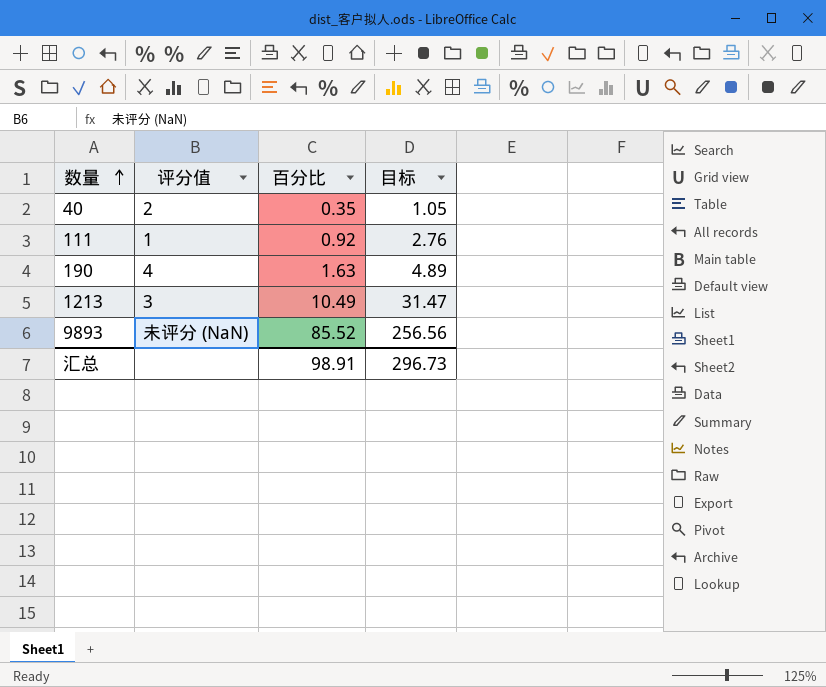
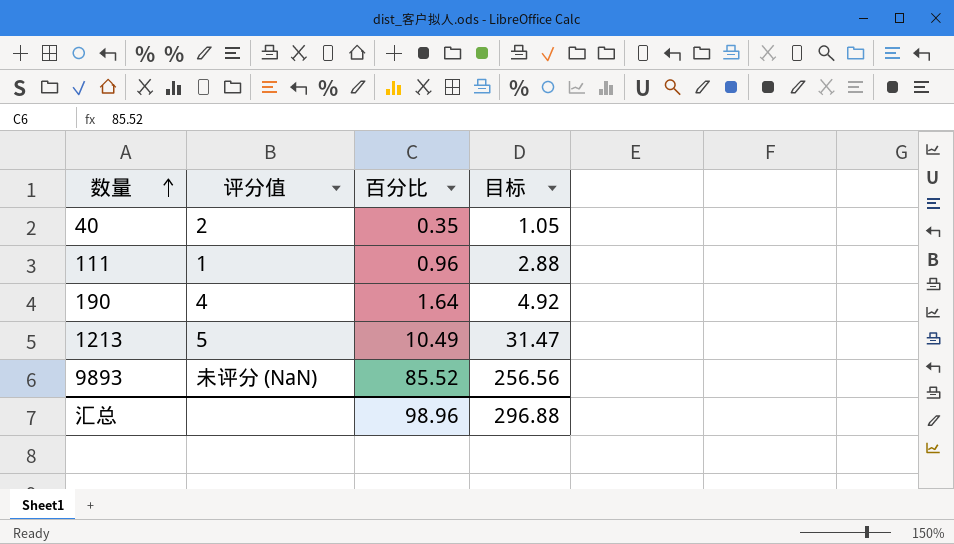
111 | 百分比: 0.92 -> 0.96
111 | 目标: 2.76 -> 2.88
190 | 百分比: 1.63 -> 1.64
190 | 目标: 4.89 -> 4.92
1213 | 评分值: 3 -> 5
汇总 | 百分比: 98.91 -> 98.96
汇总 | 目标: 296.73 -> 296.88

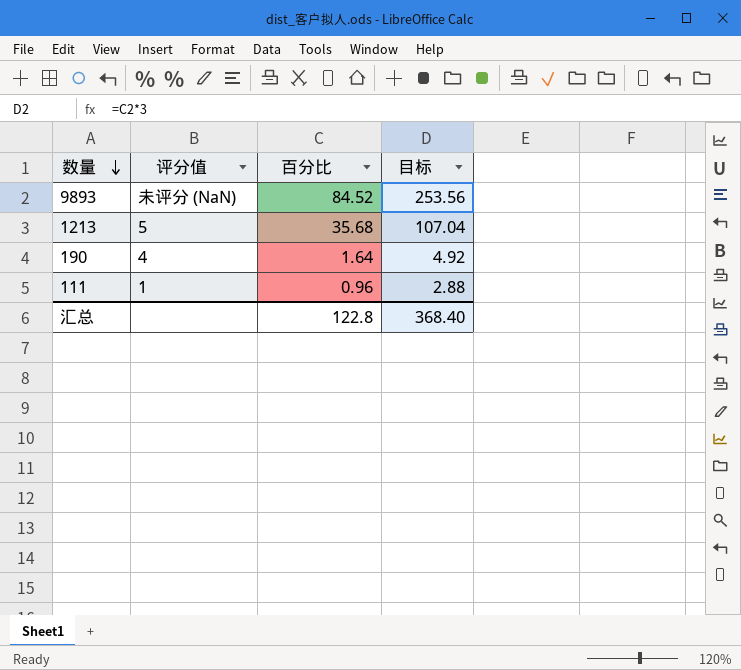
row order: 数量 ascending -> 数量 descending
row 40: 2 | 0.35 | 1.05 -> none
9893 | 百分比: 85.52 -> 84.52
9893 | 目标: 256.56 -> 253.56
1213 | 百分比: 10.49 -> 35.68
1213 | 目标: 31.47 -> 107.04
汇总 | 百分比: 98.96 -> 122.8
汇总 | 目标: 296.88 -> 368.40

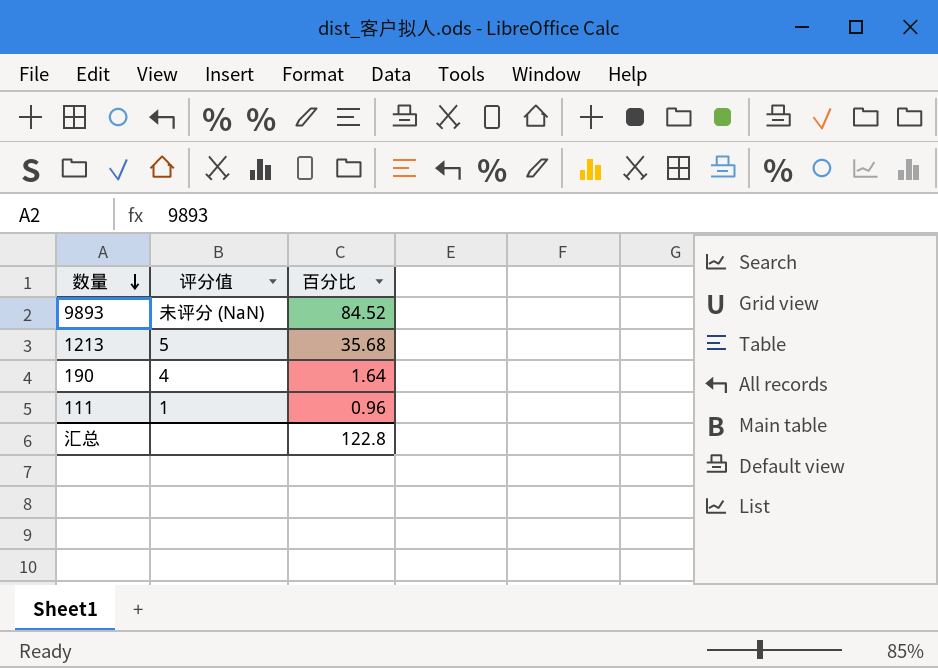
column 目标 | formula: [百分比] * 3 -> none

